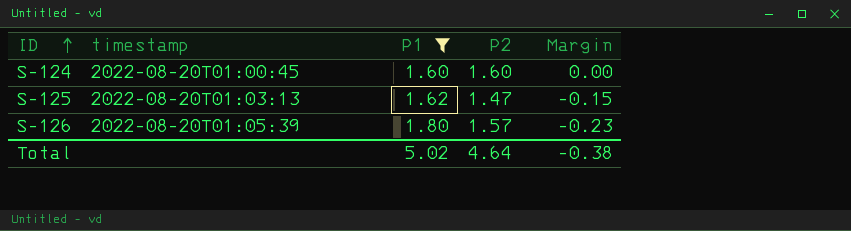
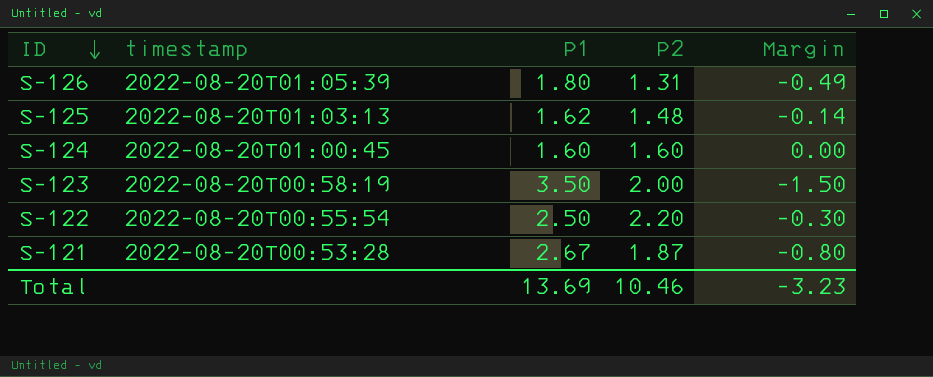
filter: P1 <= 1.80 -> none
row order: ID ascending -> ID descending
S-126 | P2: 1.57 -> 1.31
S-126 | Margin: -0.23 -> -0.49
S-125 | P2: 1.47 -> 1.48
S-125 | Margin: -0.15 -> -0.14
Total | P1: 5.02 -> 13.69
Total | P2: 4.64 -> 10.46
Total | Margin: -0.38 -> -3.23

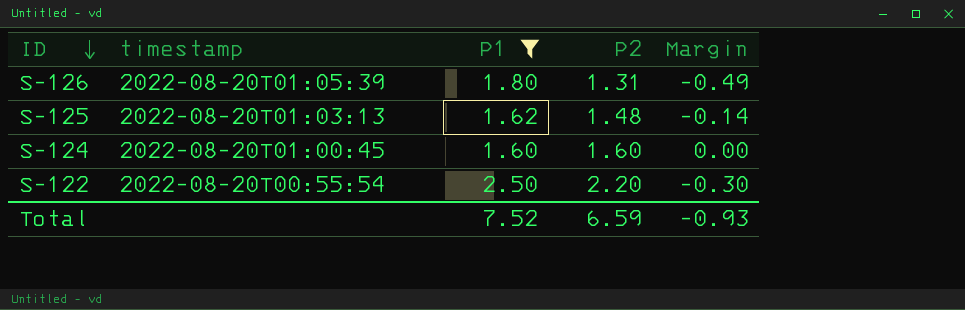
filter: none -> P1 <= 2.50
Total | P1: 13.69 -> 7.52
Total | P2: 10.46 -> 6.59
Total | Margin: -3.23 -> -0.93

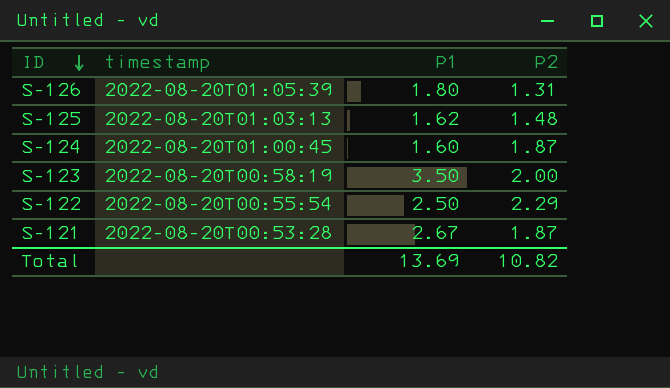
filter: P1 <= 2.50 -> none
column Margin | formula: [P2] - [P1] -> none
S-124 | P2: 1.60 -> 1.87
S-122 | P2: 2.20 -> 2.29
Total | P1: 7.52 -> 13.69
Total | P2: 6.59 -> 10.82

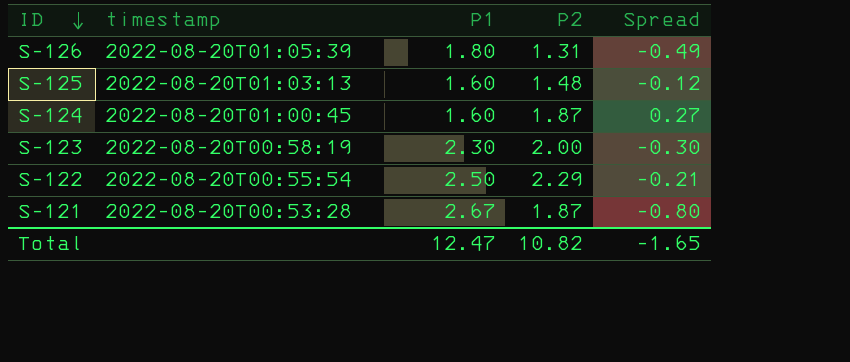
column Spread | formula: none -> [P2] - [P1]
S-125 | P1: 1.62 -> 1.60
S-123 | P1: 3.50 -> 2.30
Total | P1: 13.69 -> 12.47

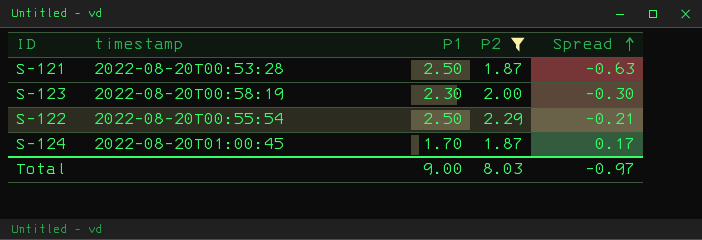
filter: none -> P2 >= 1.87
row order: ID descending -> Spread ascending
S-121 | P1: 2.67 -> 2.50
S-121 | Spread: -0.80 -> -0.63
S-124 | P1: 1.60 -> 1.70
S-124 | Spread: 0.27 -> 0.17
Total | P1: 12.47 -> 9.00
Total | P2: 10.82 -> 8.03
Total | Spread: -1.65 -> -0.97

